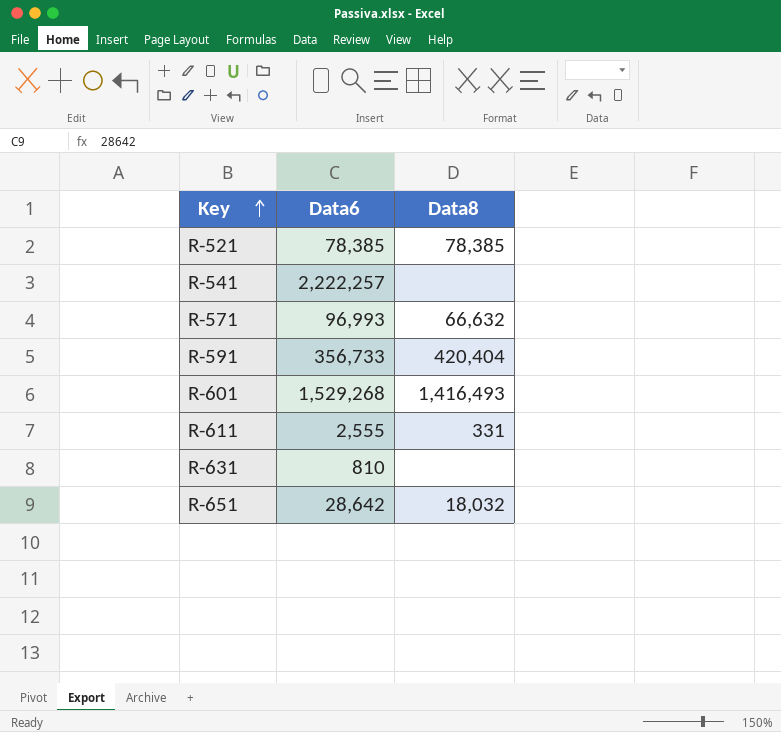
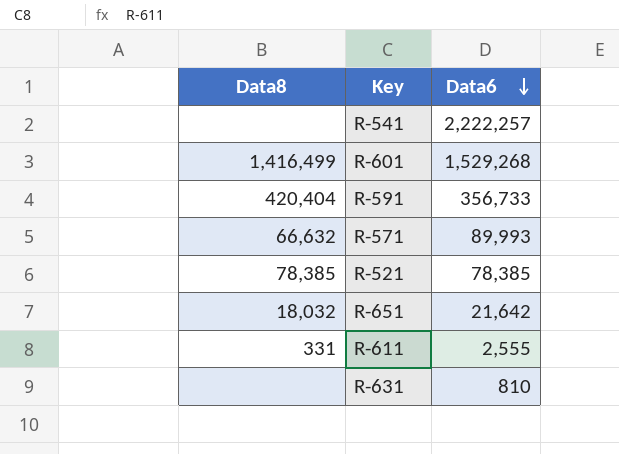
row order: Key ascending -> Data6 descending
column Data8 | position: 3 -> 1
R-601 | Data8: 1,416,493 -> 1,416,499
R-571 | Data6: 96,993 -> 89,993
R-651 | Data6: 28,642 -> 21,642

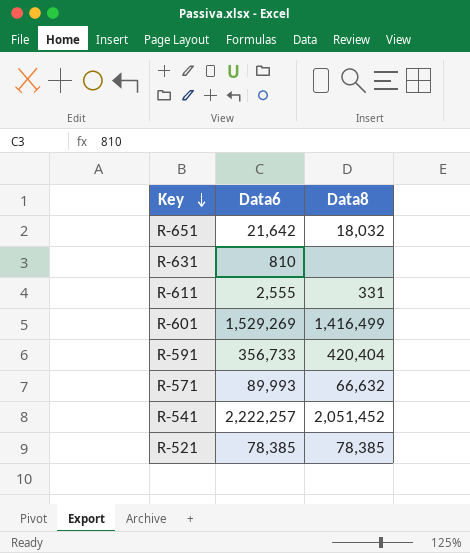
row order: Data6 descending -> Key descending
column Data8 | position: 1 -> 3
R-601 | Data6: 1,529,268 -> 1,529,269
R-541 | Data8: none -> 2,051,452

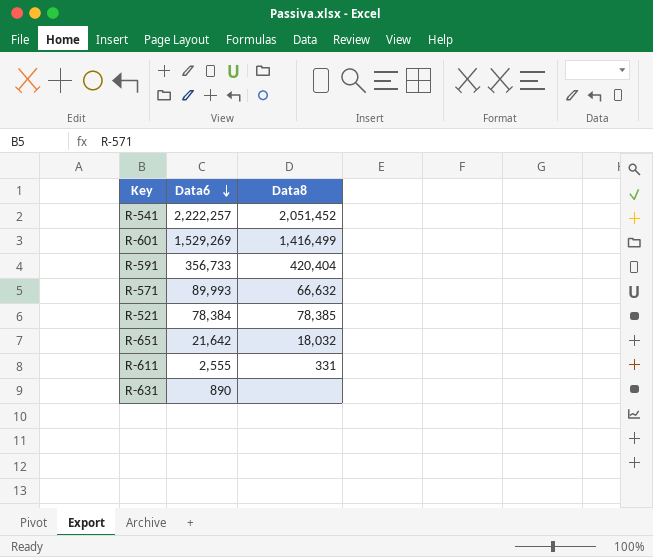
row order: Key descending -> Data6 descending
R-521 | Data6: 78,385 -> 78,384
R-631 | Data6: 810 -> 890

